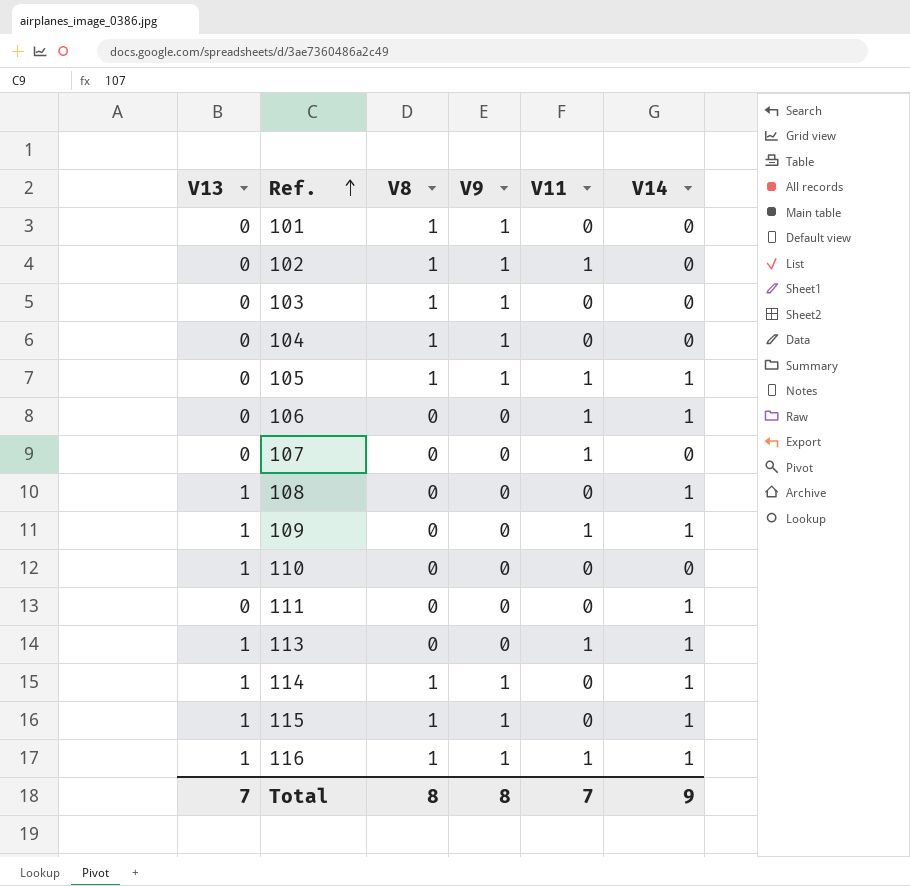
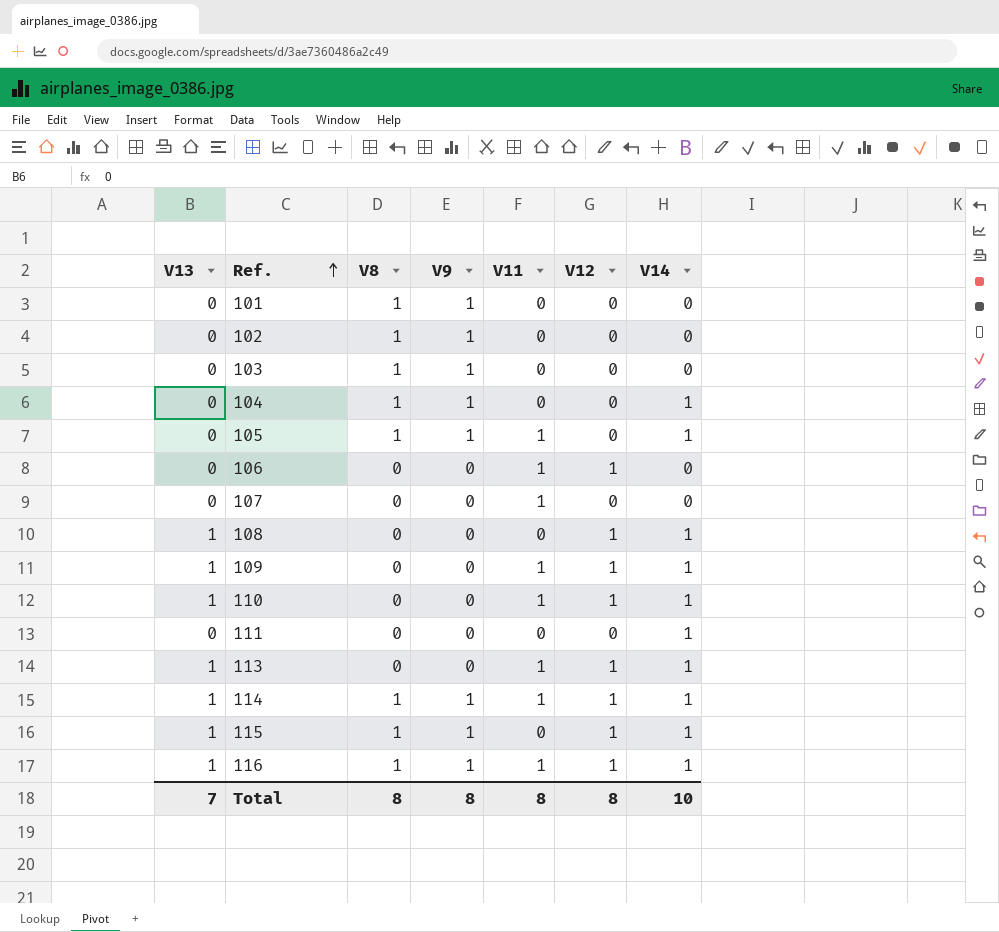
column V12 | position: none -> 6
102 | V11: 1 -> 0
104 | V14: 0 -> 1
106 | V14: 1 -> 0
110 | V11: 0 -> 1
110 | V14: 0 -> 1
114 | V11: 0 -> 1
Total | V11: 7 -> 8
Total | V14: 9 -> 10

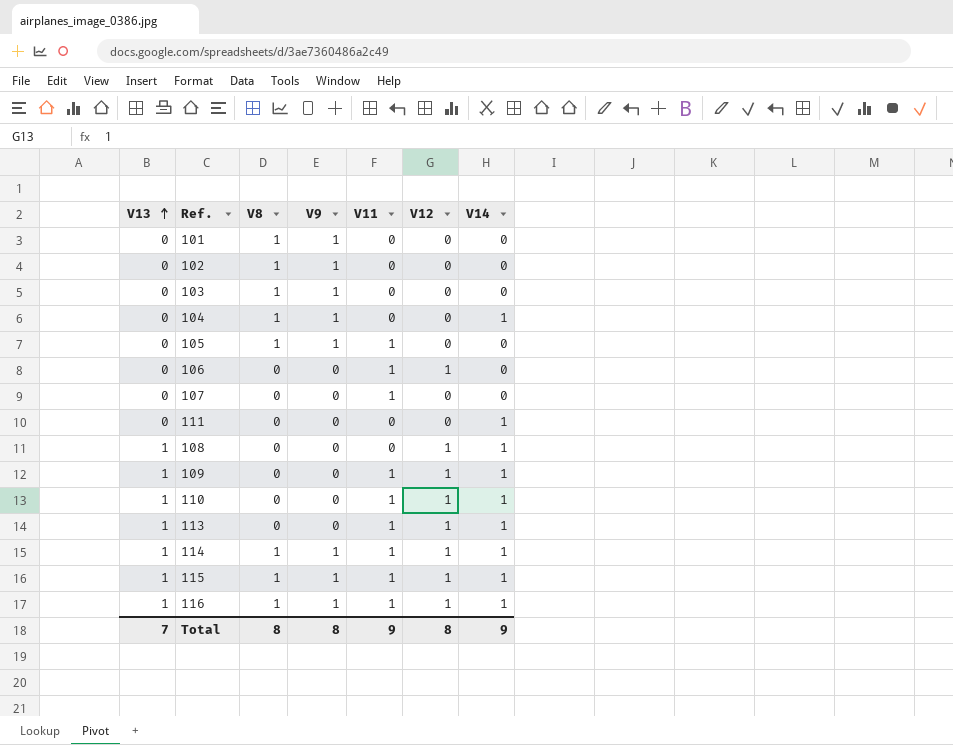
row order: Ref. ascending -> V13 ascending
105 | V14: 1 -> 0
115 | V11: 0 -> 1
Total | V11: 8 -> 9
Total | V14: 10 -> 9

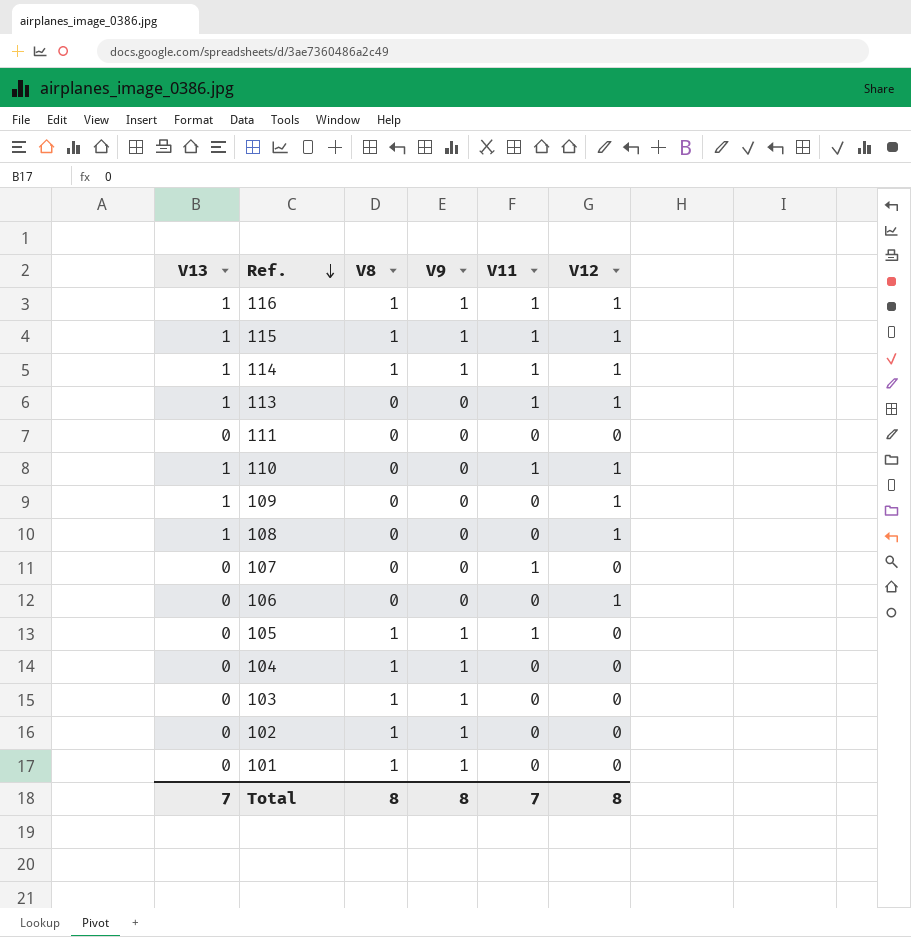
row order: V13 ascending -> Ref. descending
column V14 | position: 7 -> none
109 | V11: 1 -> 0
106 | V11: 1 -> 0
Total | V11: 9 -> 7

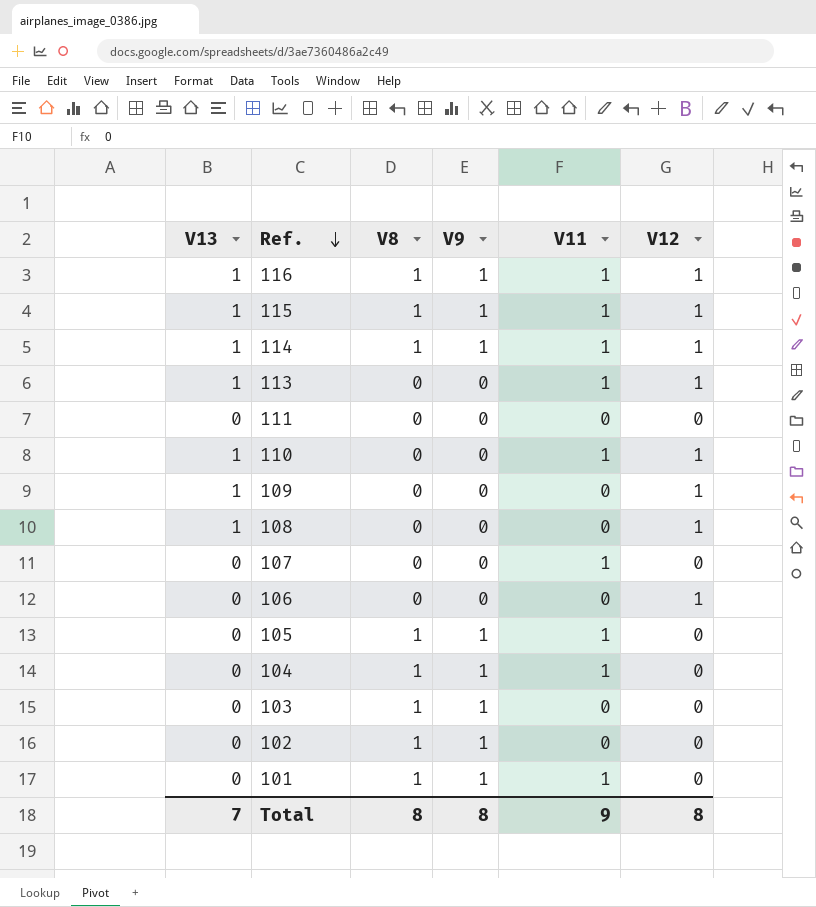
104 | V11: 0 -> 1
101 | V11: 0 -> 1
Total | V11: 7 -> 9

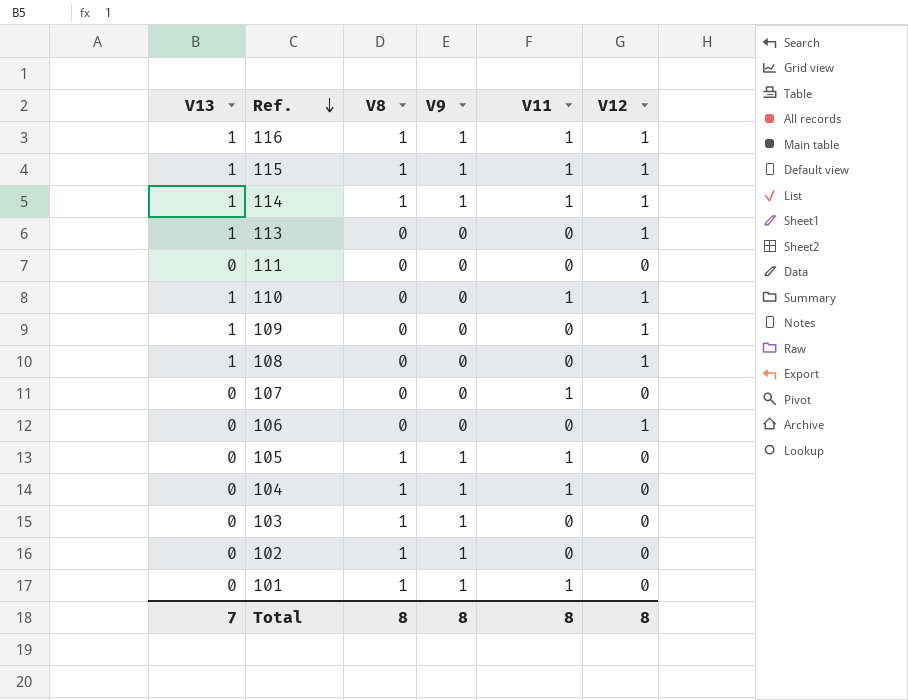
113 | V11: 1 -> 0
Total | V11: 9 -> 8

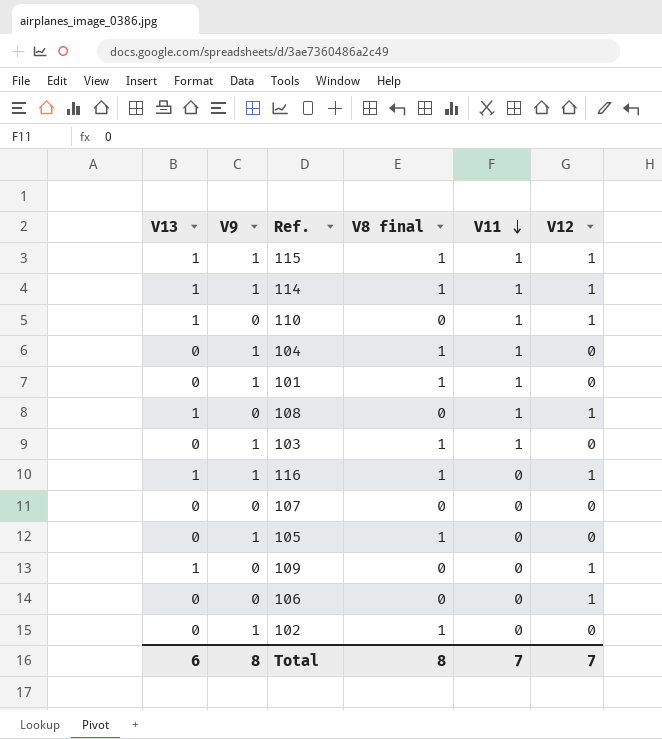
row order: Ref. descending -> V11 descending
column V9 | position: 4 -> 2
column name: V8 -> V8 final
row 113: 1 | 0 | 0 | 0 | 1 -> none
row 111: 0 | 0 | 0 | 0 | 0 -> none
108 | V11: 0 -> 1
103 | V11: 0 -> 1
116 | V11: 1 -> 0
107 | V11: 1 -> 0
105 | V11: 1 -> 0
Total | V13: 7 -> 6
Total | V11: 8 -> 7
Total | V12: 8 -> 7

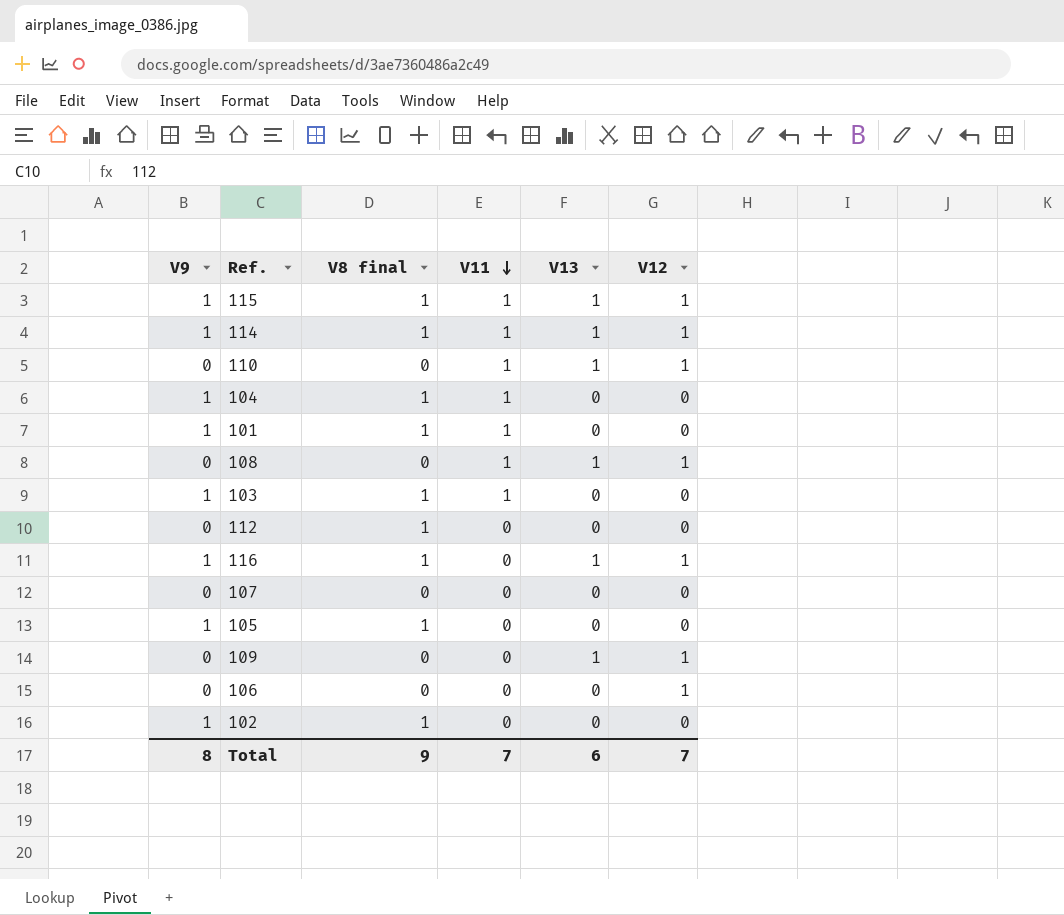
column V13 | position: 1 -> 5
row 112: none -> 0 | 1 | 0 | 0 | 0
Total | V8 final: 8 -> 9

